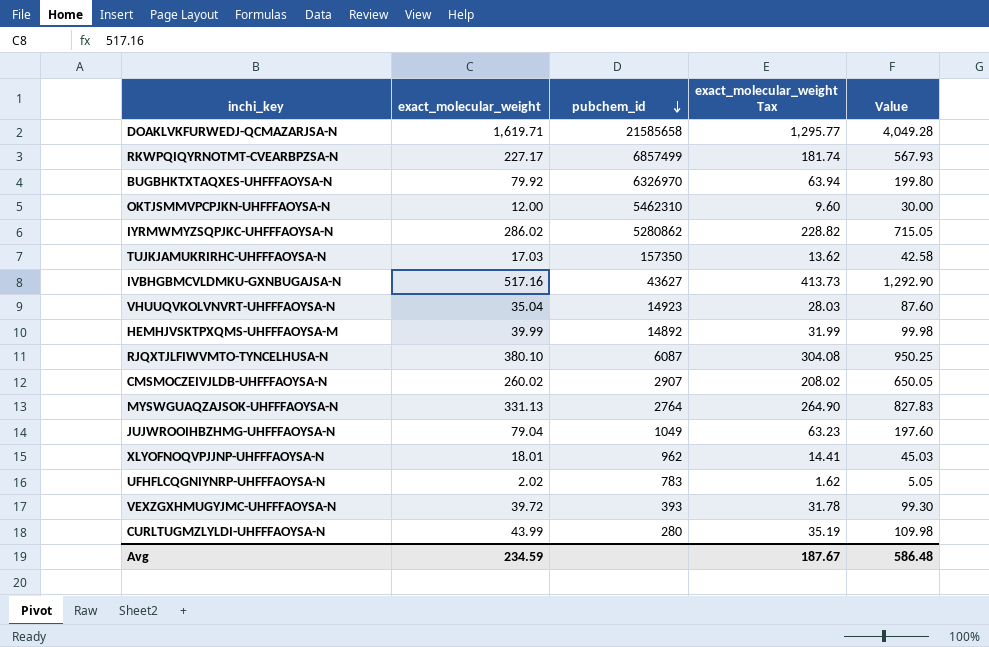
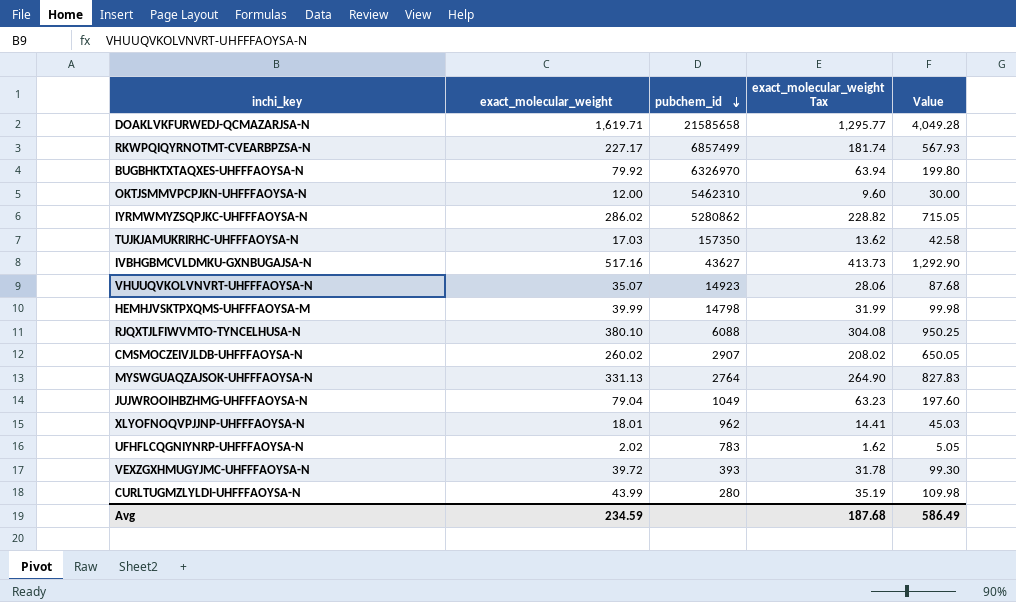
VHUUQVKOLVNVRT-UHFFFAOYSA-N | exact_molecular_weight: 35.04 -> 35.07
VHUUQVKOLVNVRT-UHFFFAOYSA-N | exact_molecular_weight Tax: 28.03 -> 28.06
VHUUQVKOLVNVRT-UHFFFAOYSA-N | Value: 87.60 -> 87.68
HEMHJVSKTPXQMS-UHFFFAOYSA-M | pubchem_id: 14892 -> 14798
RJQXTJLFIWVMTO-TYNCELHUSA-N | pubchem_id: 6087 -> 6088
Avg | exact_molecular_weight Tax: 187.67 -> 187.68
Avg | Value: 586.48 -> 586.49

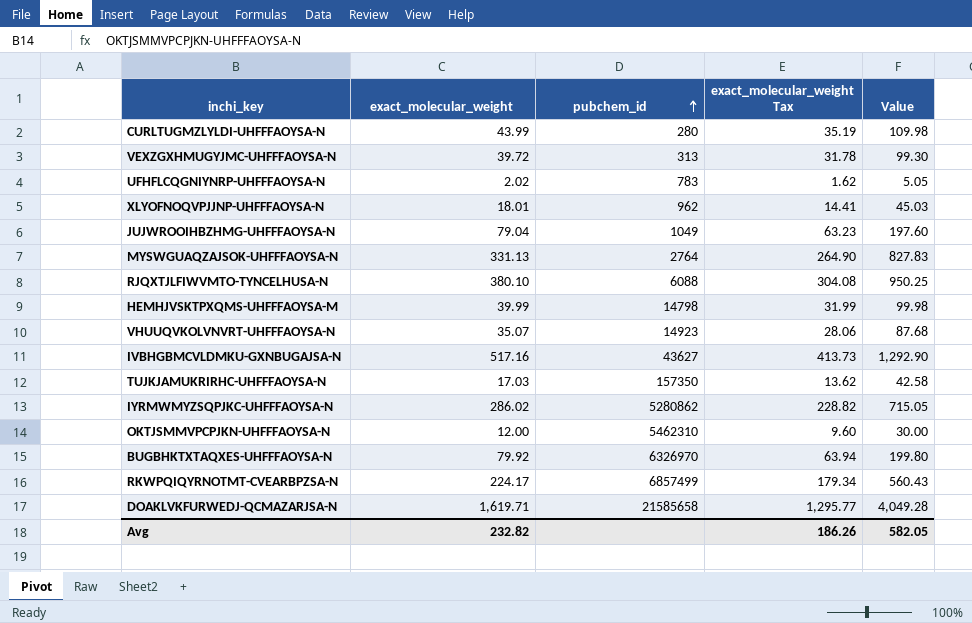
row order: pubchem_id descending -> pubchem_id ascending
row CMSMOCZEIVJLDB-UHFFFAOYSA-N: 260.02 | 2907 | 208.02 | 650.05 -> none
VEXZGXHMUGYJMC-UHFFFAOYSA-N | pubchem_id: 393 -> 313
RKWPQIQYRNOTMT-CVEARBPZSA-N | exact_molecular_weight: 227.17 -> 224.17
RKWPQIQYRNOTMT-CVEARBPZSA-N | exact_molecular_weight Tax: 181.74 -> 179.34
RKWPQIQYRNOTMT-CVEARBPZSA-N | Value: 567.93 -> 560.43
Avg | exact_molecular_weight: 234.59 -> 232.82
Avg | exact_molecular_weight Tax: 187.68 -> 186.26
Avg | Value: 586.49 -> 582.05

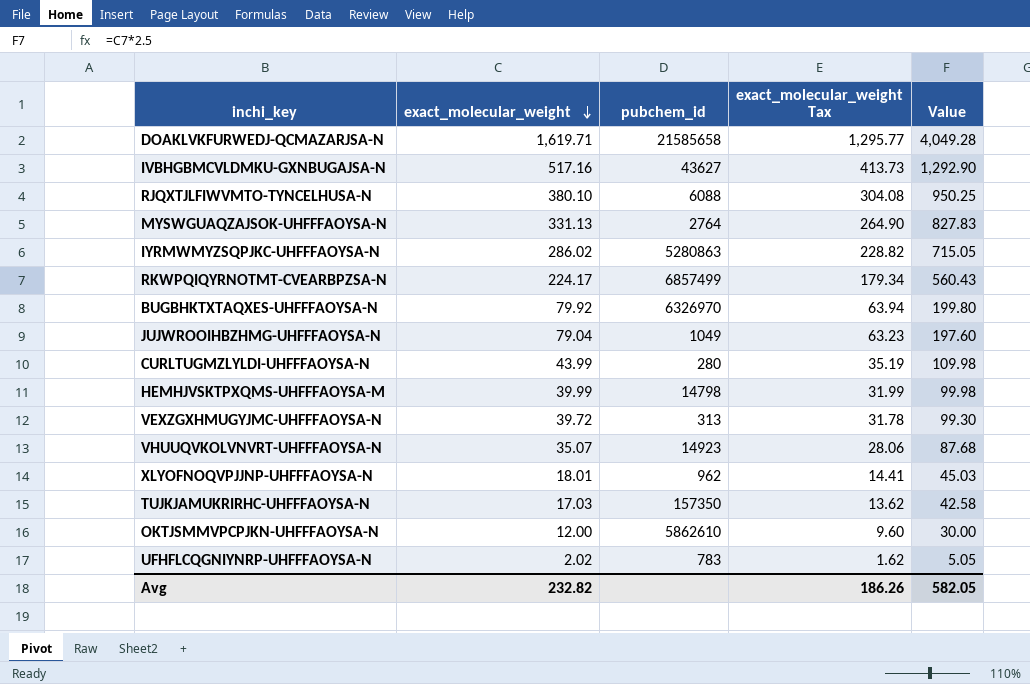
row order: pubchem_id ascending -> exact_molecular_weight descending
IYRMWMYZSQPJKC-UHFFFAOYSA-N | pubchem_id: 5280862 -> 5280863
OKTJSMMVPCPJKN-UHFFFAOYSA-N | pubchem_id: 5462310 -> 5862610

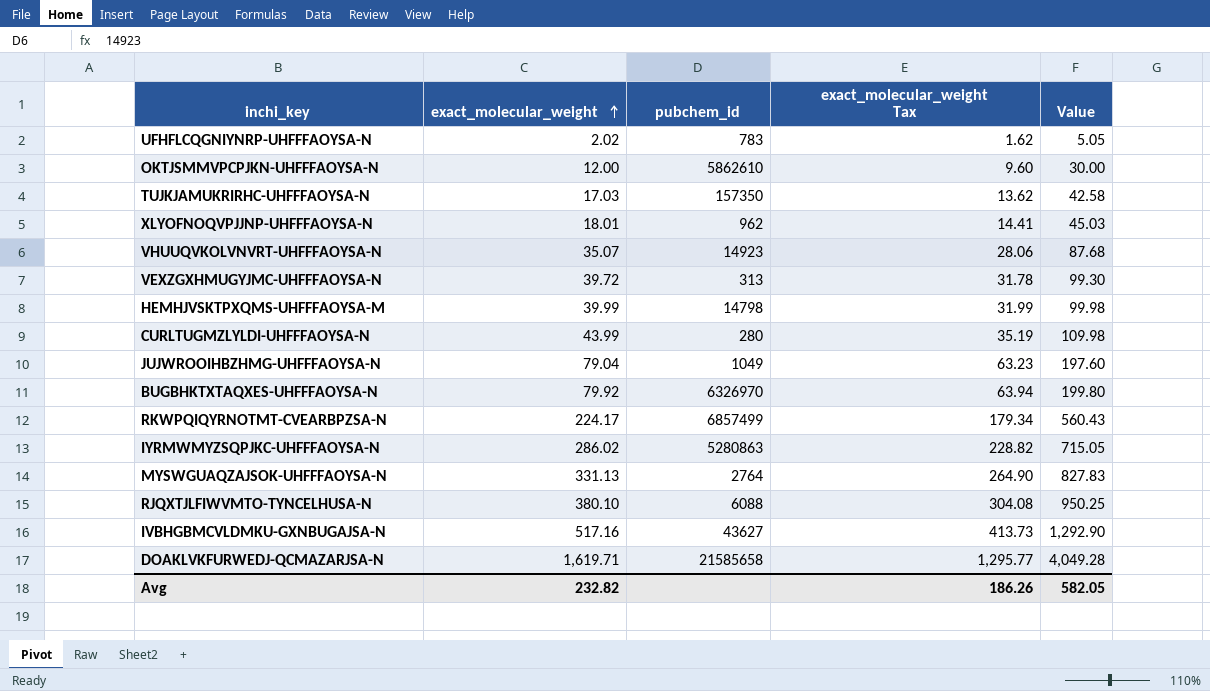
row order: exact_molecular_weight descending -> exact_molecular_weight ascending

